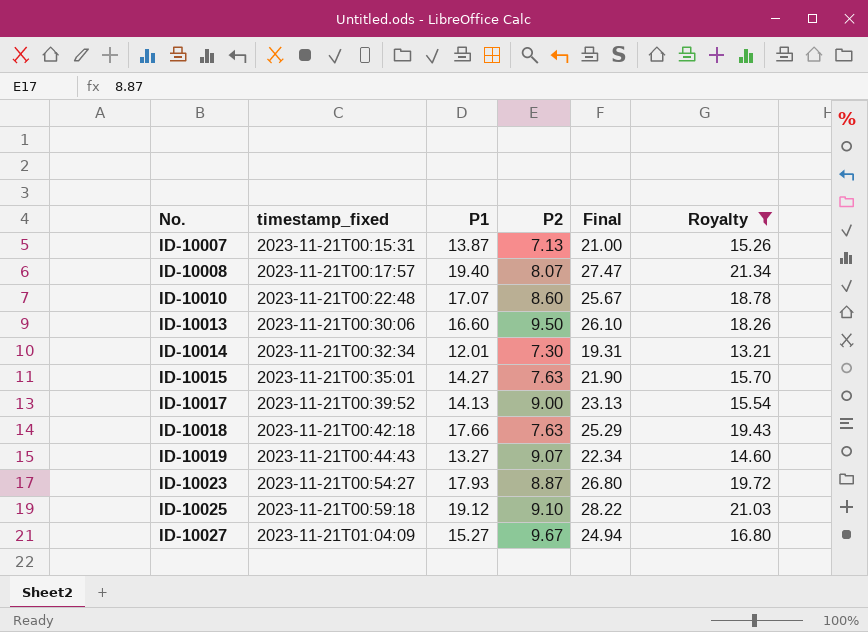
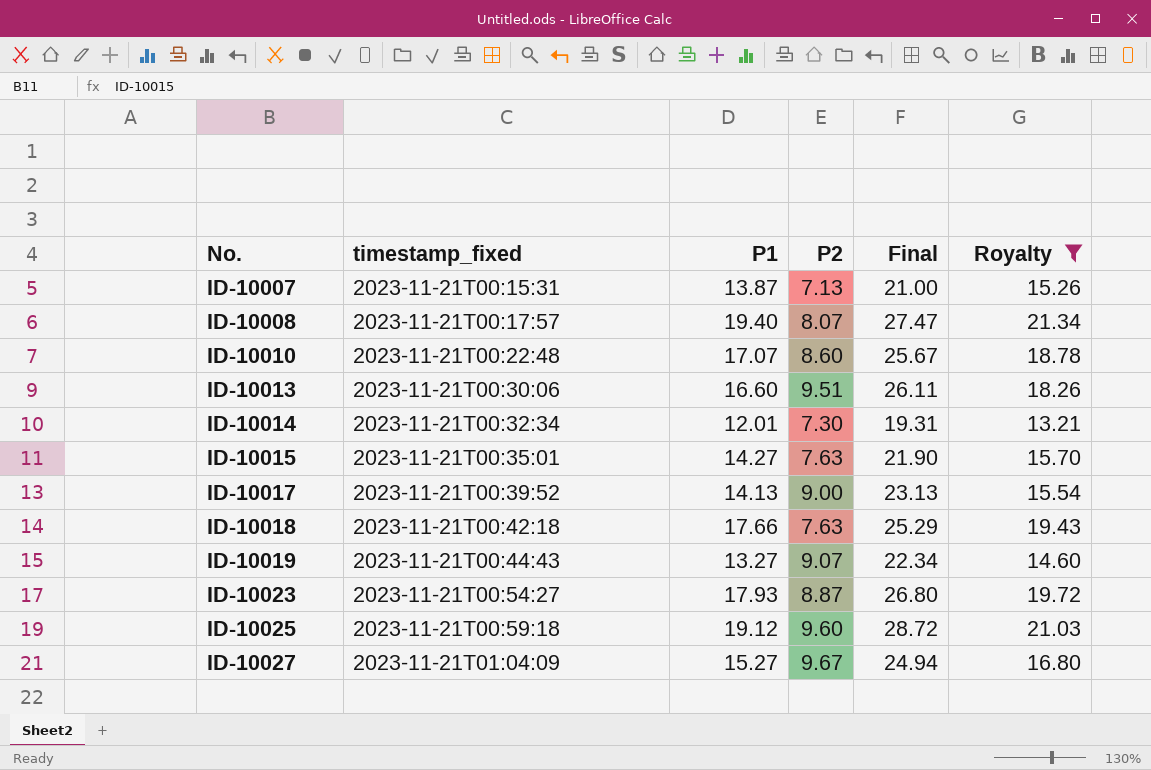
ID-10013 | P2: 9.50 -> 9.51
ID-10013 | Final: 26.10 -> 26.11
ID-10025 | P2: 9.10 -> 9.60
ID-10025 | Final: 28.22 -> 28.72

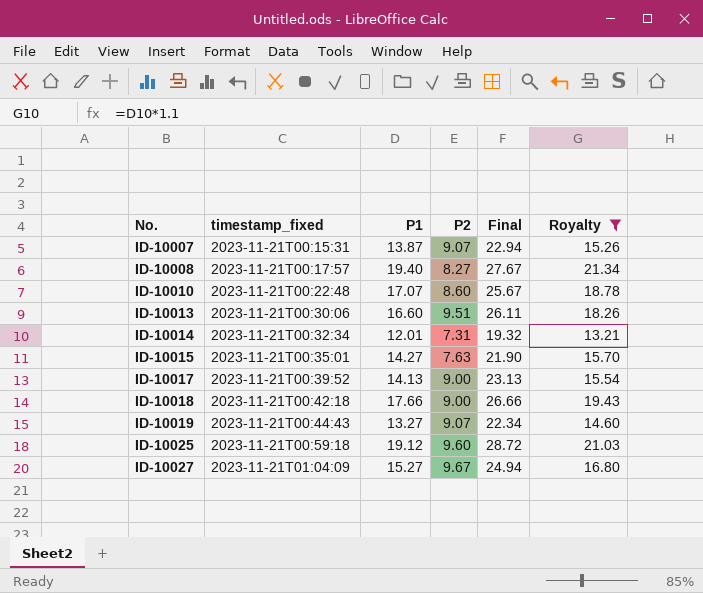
row ID-10023: 2023-11-21T00:54:27 | 17.93 | 8.87 | 26.80 | 19.72 -> none
ID-10007 | P2: 7.13 -> 9.07
ID-10007 | Final: 21.00 -> 22.94
ID-10008 | P2: 8.07 -> 8.27
ID-10008 | Final: 27.47 -> 27.67
ID-10014 | P2: 7.30 -> 7.31
ID-10014 | Final: 19.31 -> 19.32
ID-10018 | P2: 7.63 -> 9.00
ID-10018 | Final: 25.29 -> 26.66

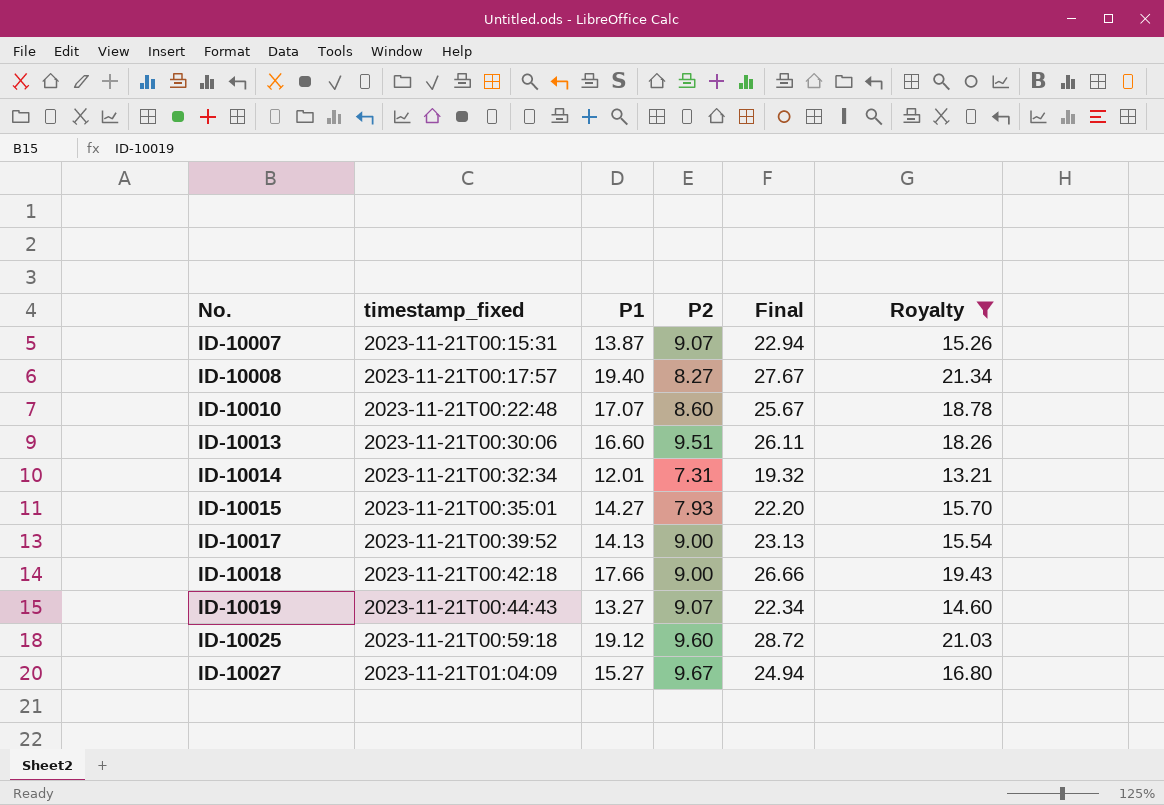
ID-10015 | P2: 7.63 -> 7.93
ID-10015 | Final: 21.90 -> 22.20

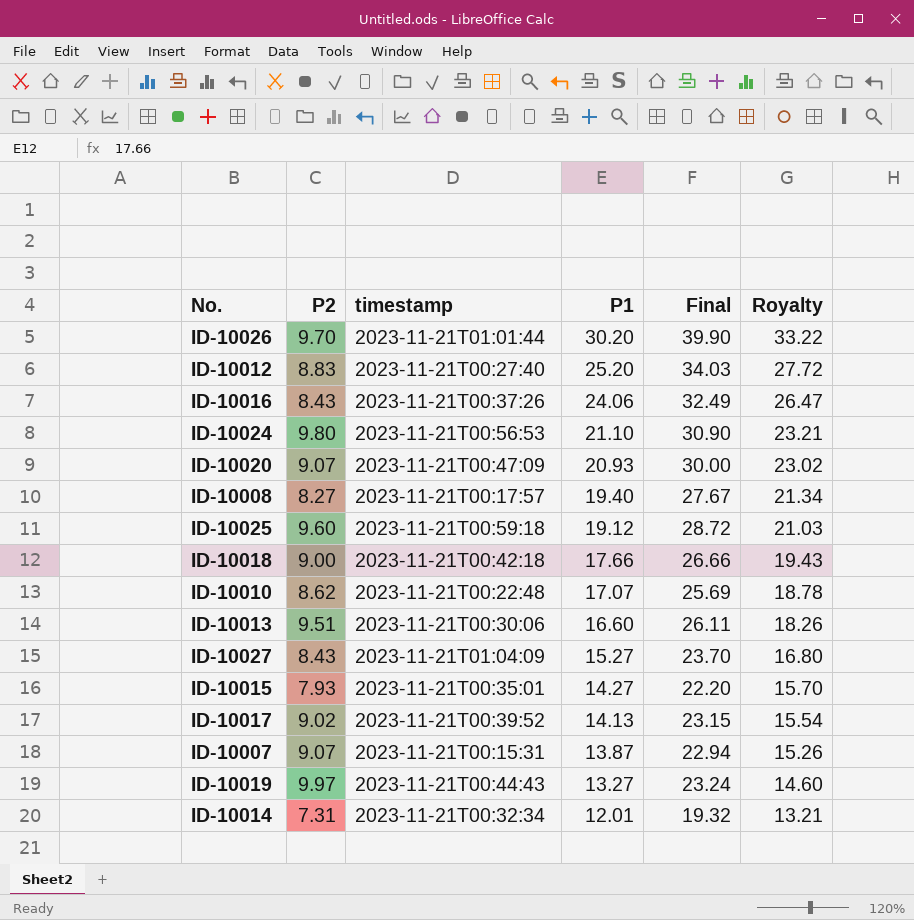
filter: Royalty <= 21.34 -> none
row order: No. ascending -> P1 descending
column P2 | position: 4 -> 2
column name: timestamp_fixed -> timestamp
ID-10010 | P2: 8.60 -> 8.62
ID-10010 | Final: 25.67 -> 25.69
ID-10027 | P2: 9.67 -> 8.43
ID-10027 | Final: 24.94 -> 23.70
ID-10017 | P2: 9.00 -> 9.02
ID-10017 | Final: 23.13 -> 23.15
ID-10019 | P2: 9.07 -> 9.97
ID-10019 | Final: 22.34 -> 23.24

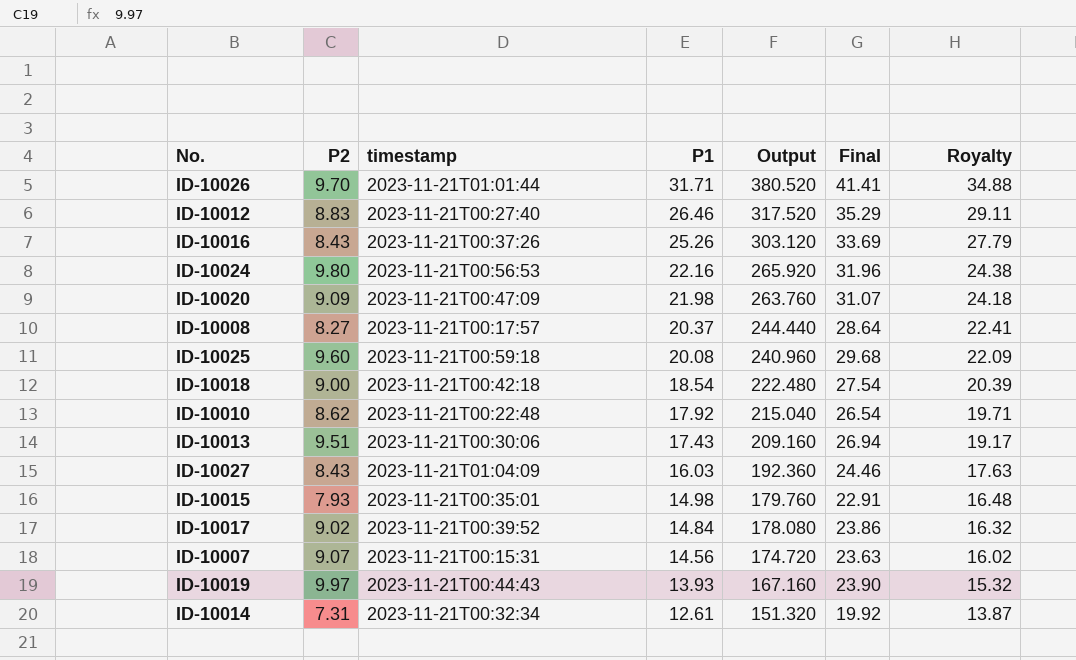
column Output | formula: none -> [P1] * 12
ID-10026 | P1: 30.20 -> 31.71
ID-10026 | Final: 39.90 -> 41.41
ID-10026 | Royalty: 33.22 -> 34.88
ID-10012 | P1: 25.20 -> 26.46
ID-10012 | Final: 34.03 -> 35.29
ID-10012 | Royalty: 27.72 -> 29.11
ID-10016 | P1: 24.06 -> 25.26
ID-10016 | Final: 32.49 -> 33.69
ID-10016 | Royalty: 26.47 -> 27.79
ID-10024 | P1: 21.10 -> 22.16
ID-10024 | Final: 30.90 -> 31.96
ID-10024 | Royalty: 23.21 -> 24.38
ID-10020 | P2: 9.07 -> 9.09
ID-10020 | P1: 20.93 -> 21.98
ID-10020 | Final: 30.00 -> 31.07
ID-10020 | Royalty: 23.02 -> 24.18
ID-10008 | P1: 19.40 -> 20.37
ID-10008 | Final: 27.67 -> 28.64
ID-10008 | Royalty: 21.34 -> 22.41
ID-10025 | P1: 19.12 -> 20.08
ID-10025 | Final: 28.72 -> 29.68
ID-10025 | Royalty: 21.03 -> 22.09
ID-10018 | P1: 17.66 -> 18.54
ID-10018 | Final: 26.66 -> 27.54
ID-10018 | Royalty: 19.43 -> 20.39
ID-10010 | P1: 17.07 -> 17.92
ID-10010 | Final: 25.69 -> 26.54
ID-10010 | Royalty: 18.78 -> 19.71
ID-10013 | P1: 16.60 -> 17.43
ID-10013 | Final: 26.11 -> 26.94
ID-10013 | Royalty: 18.26 -> 19.17
ID-10027 | P1: 15.27 -> 16.03
ID-10027 | Final: 23.70 -> 24.46
ID-10027 | Royalty: 16.80 -> 17.63
ID-10015 | P1: 14.27 -> 14.98
ID-10015 | Final: 22.20 -> 22.91
ID-10015 | Royalty: 15.70 -> 16.48
ID-10017 | P1: 14.13 -> 14.84
ID-10017 | Final: 23.15 -> 23.86
ID-10017 | Royalty: 15.54 -> 16.32
ID-10007 | P1: 13.87 -> 14.56
ID-10007 | Final: 22.94 -> 23.63
ID-10007 | Royalty: 15.26 -> 16.02
ID-10019 | P1: 13.27 -> 13.93
ID-10019 | Final: 23.24 -> 23.90
ID-10019 | Royalty: 14.60 -> 15.32
ID-10014 | P1: 12.01 -> 12.61
ID-10014 | Final: 19.32 -> 19.92
ID-10014 | Royalty: 13.21 -> 13.87

